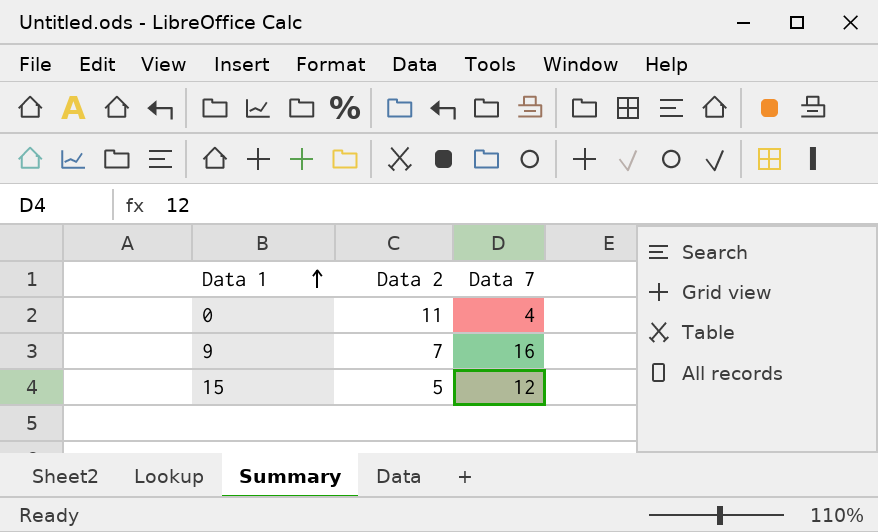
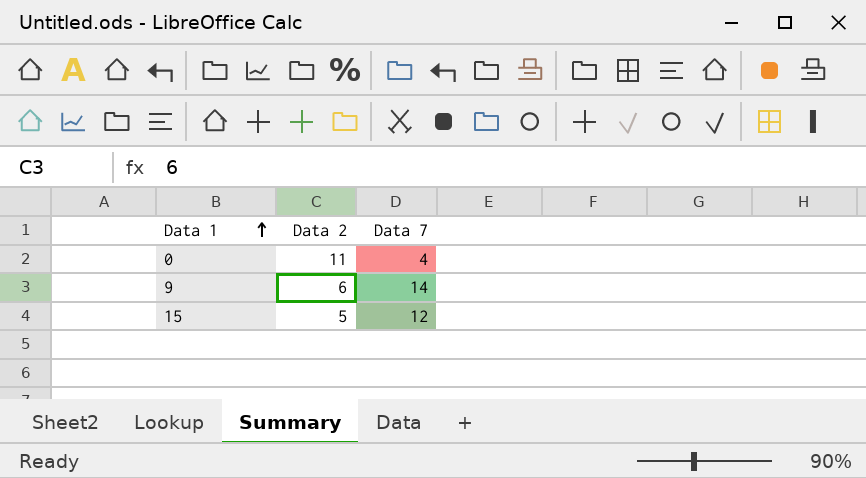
9 | Data 2: 7 -> 6
9 | Data 7: 16 -> 14

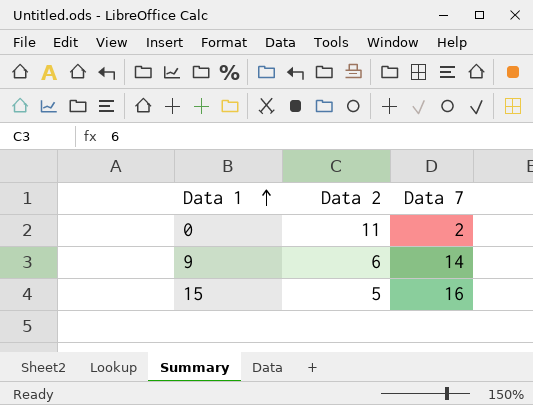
0 | Data 7: 4 -> 2
15 | Data 7: 12 -> 16

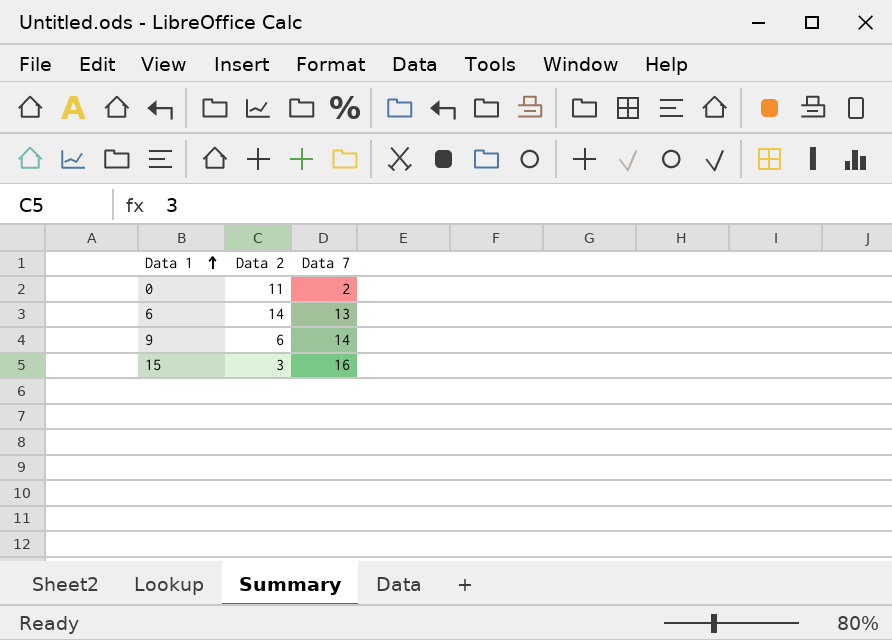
row 6: none -> 14 | 13
15 | Data 2: 5 -> 3

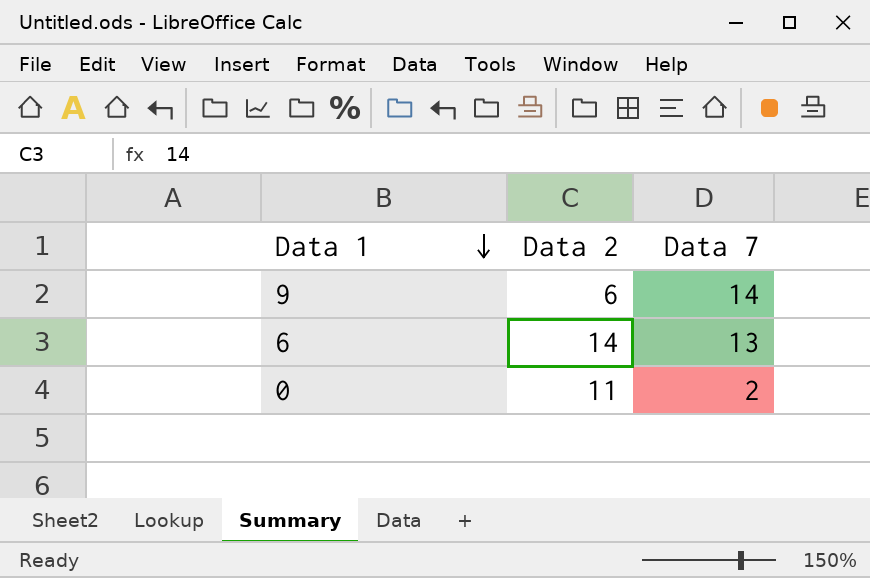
row order: Data 1 ascending -> Data 1 descending
row 15: 3 | 16 -> none

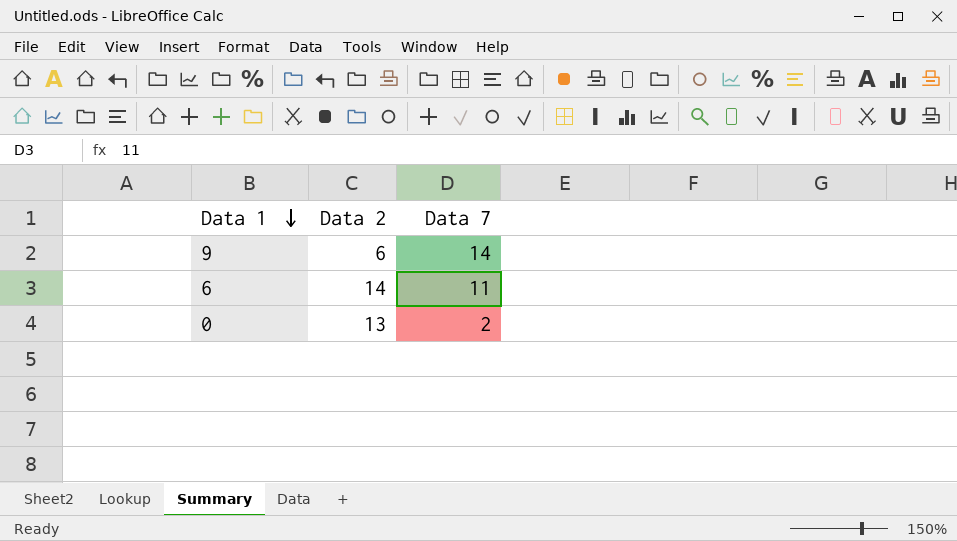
6 | Data 7: 13 -> 11
0 | Data 2: 11 -> 13

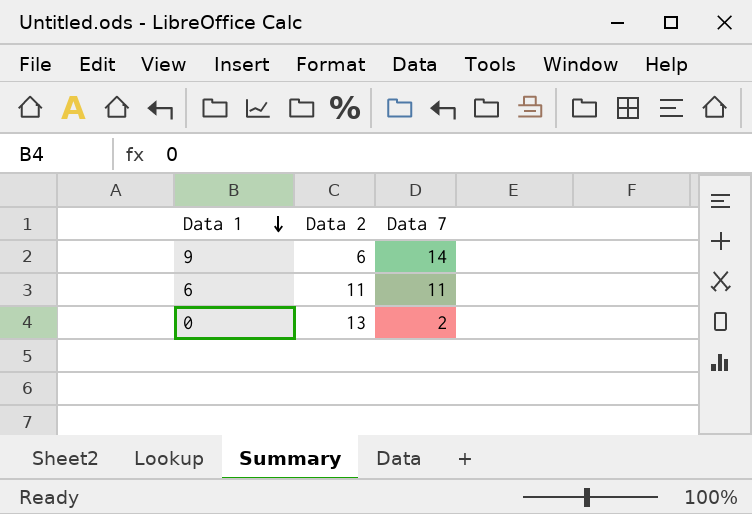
6 | Data 2: 14 -> 11

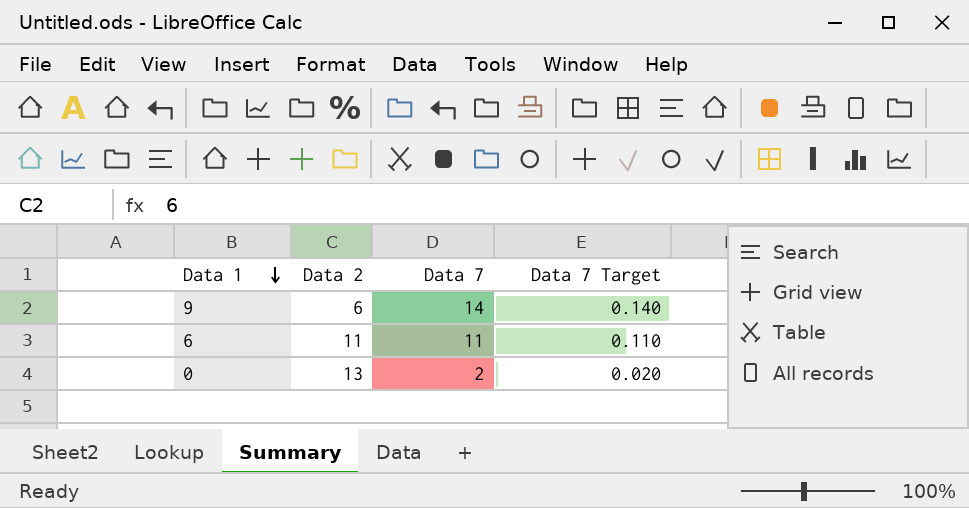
column Data 7 Target | formula: none -> [Data 7] * 0.01

